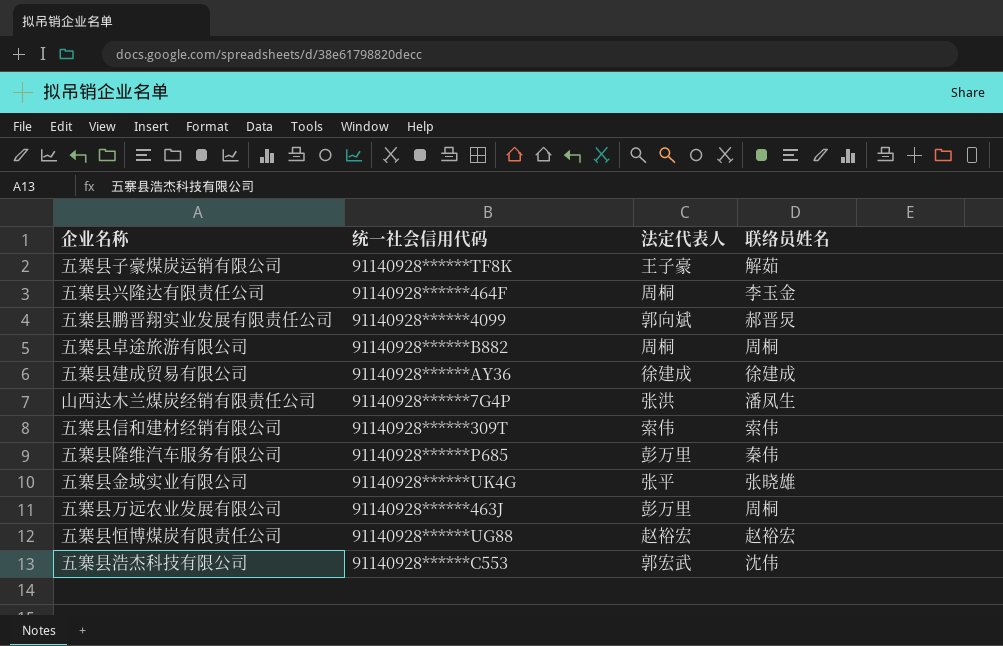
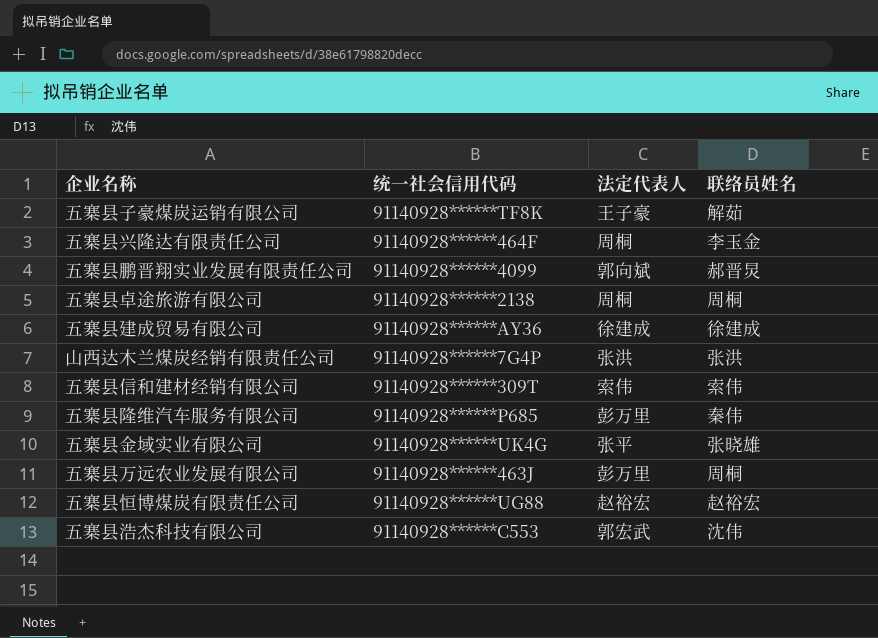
五寨县卓途旅游有限公司 | 统一社会信用代码: 91140928******B882 -> 91140928******2138
山西达木兰煤炭经销有限责任公司 | 联络员姓名: 潘凤生 -> 张洪

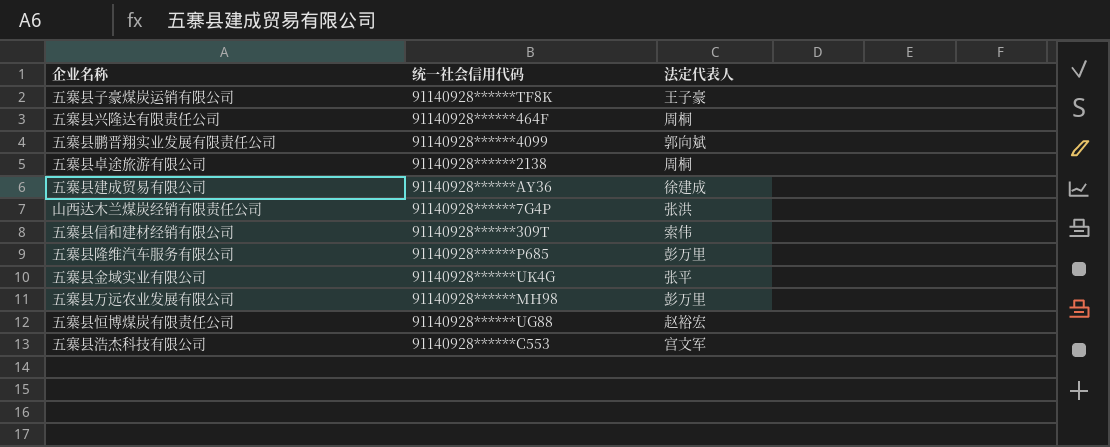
column 联络员姓名 | position: 4 -> none
五寨县万远农业发展有限公司 | 统一社会信用代码: 91140928******463J -> 91140928******MH98
五寨县浩杰科技有限公司 | 法定代表人: 郭宏武 -> 宫文军

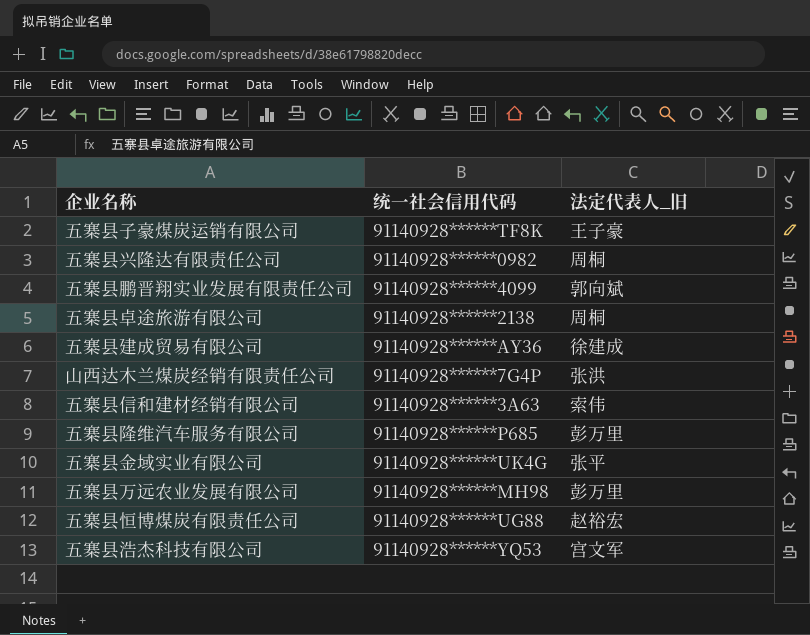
column name: 法定代表人 -> 法定代表人_旧
五寨县兴隆达有限责任公司 | 统一社会信用代码: 91140928******464F -> 91140928******0982
五寨县信和建材经销有限公司 | 统一社会信用代码: 91140928******309T -> 91140928******3A63
五寨县浩杰科技有限公司 | 统一社会信用代码: 91140928******C553 -> 91140928******YQ53

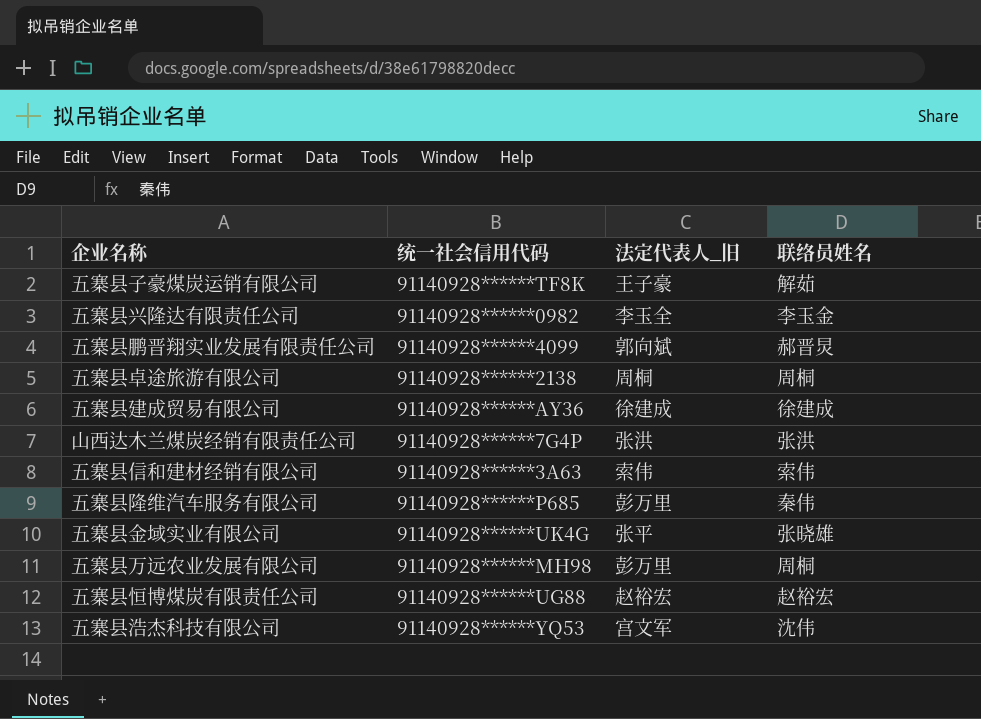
column 联络员姓名 | position: none -> 4
五寨县兴隆达有限责任公司 | 法定代表人_旧: 周桐 -> 李玉全

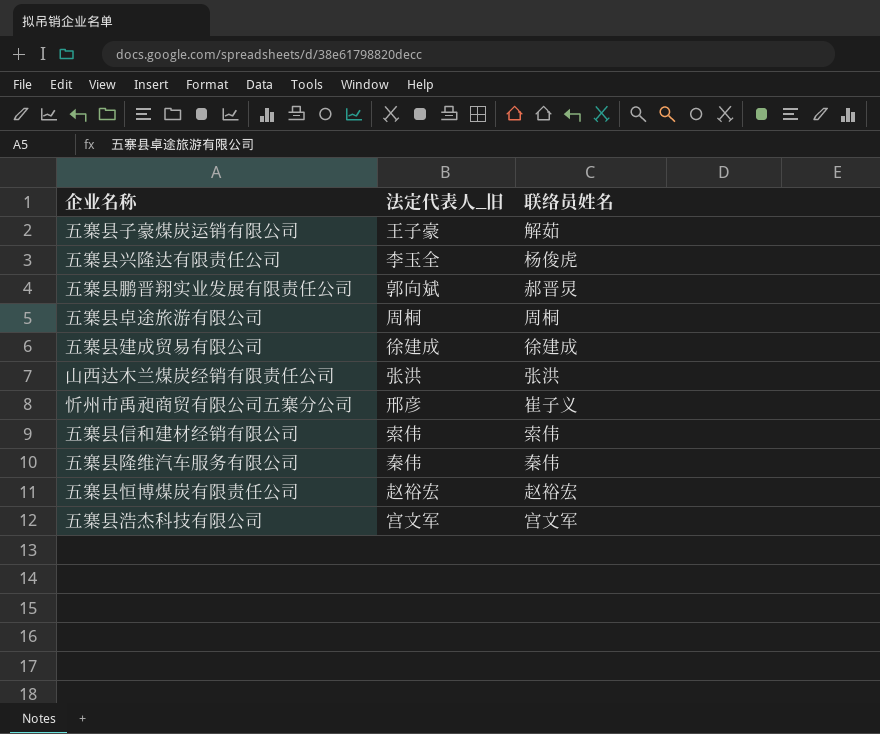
column 统一社会信用代码 | position: 2 -> none
row 五寨县金域实业有限公司: 91140928******UK4G | 张平 | 张晓雄 -> none
row 五寨县万远农业发展有限公司: 91140928******MH98 | 彭万里 | 周桐 -> none
五寨县兴隆达有限责任公司 | 联络员姓名: 李玉金 -> 杨俊虎
row 忻州市禹昶商贸有限公司五寨分公司: none -> 邢彦 | 崔子义
五寨县隆维汽车服务有限公司 | 法定代表人_旧: 彭万里 -> 秦伟
五寨县浩杰科技有限公司 | 联络员姓名: 沈伟 -> 宫文军

